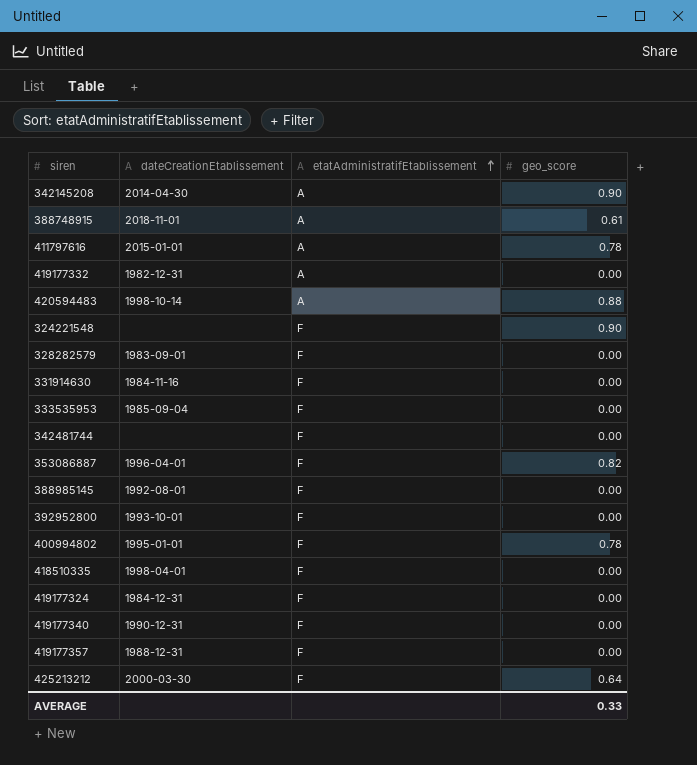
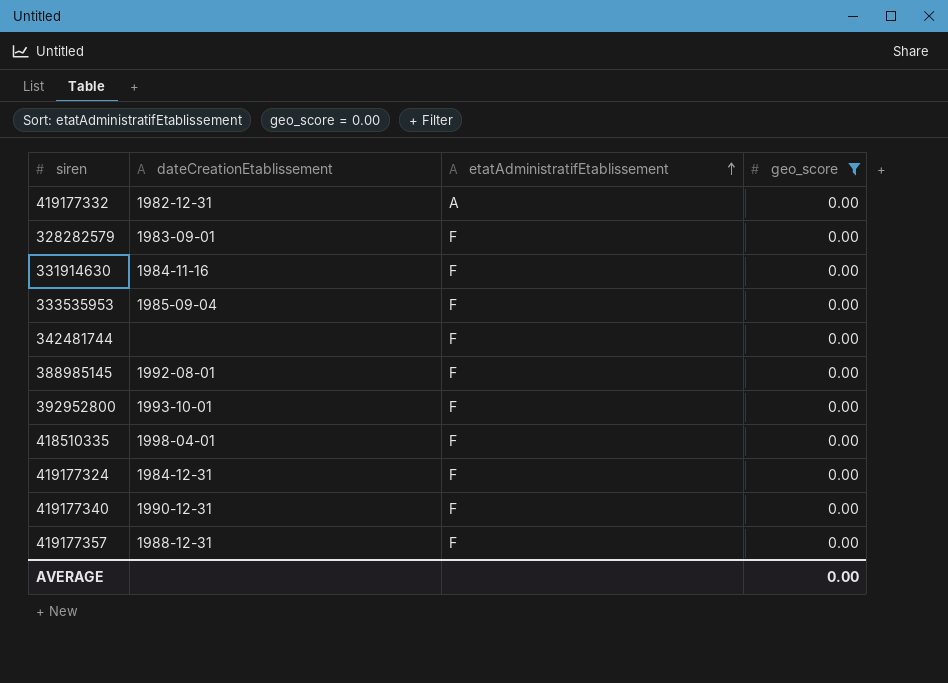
filter: none -> geo_score = 0.00
AVERAGE | geo_score: 0.33 -> 0.00

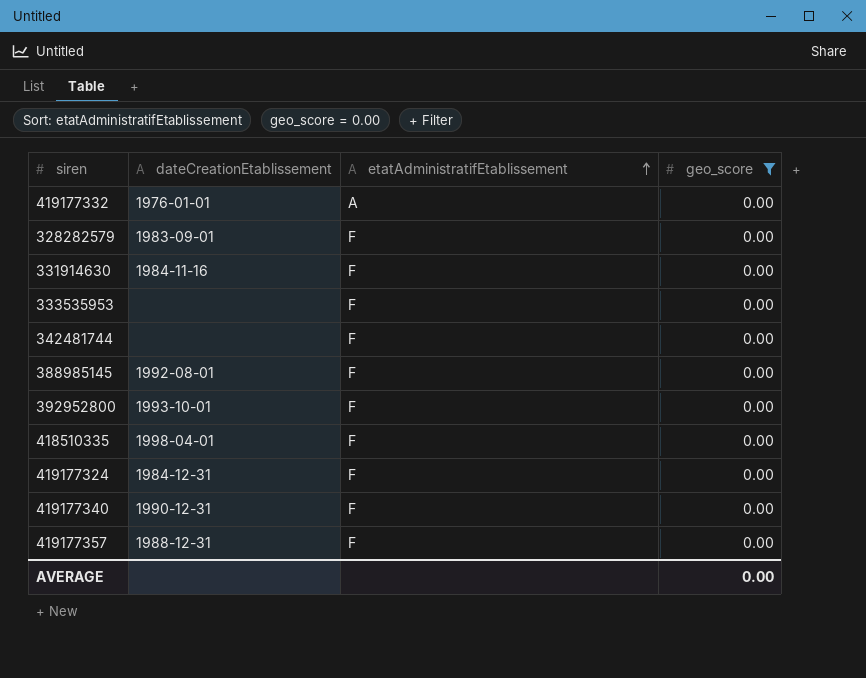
419177332 | dateCreationEtablissement: 1982-12-31 -> 1976-01-01
333535953 | dateCreationEtablissement: 1985-09-04 -> none

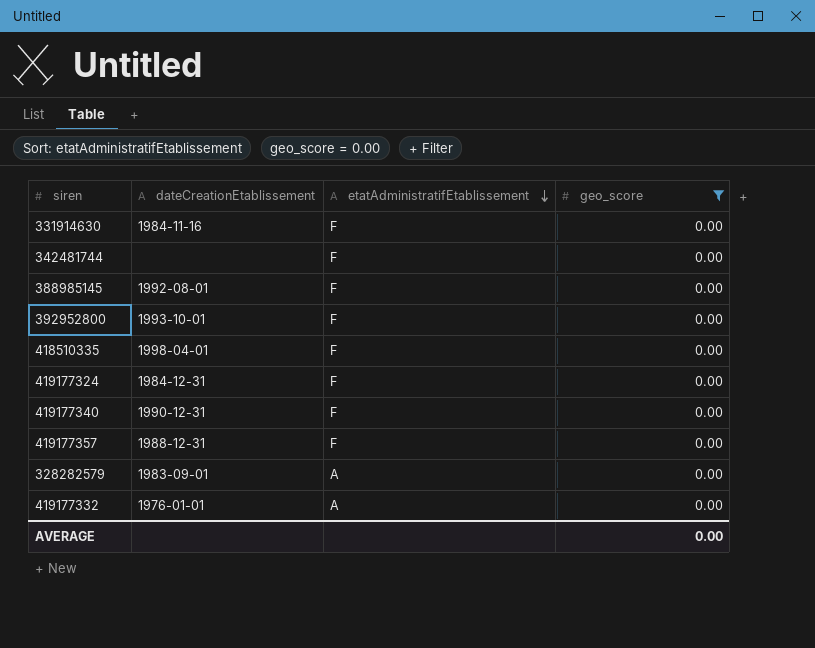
row order: etatAdministratifEtablissement ascending -> etatAdministratifEtablissement descending
row 333535953: none | F | 0.00 -> none
328282579 | etatAdministratifEtablissement: F -> A

